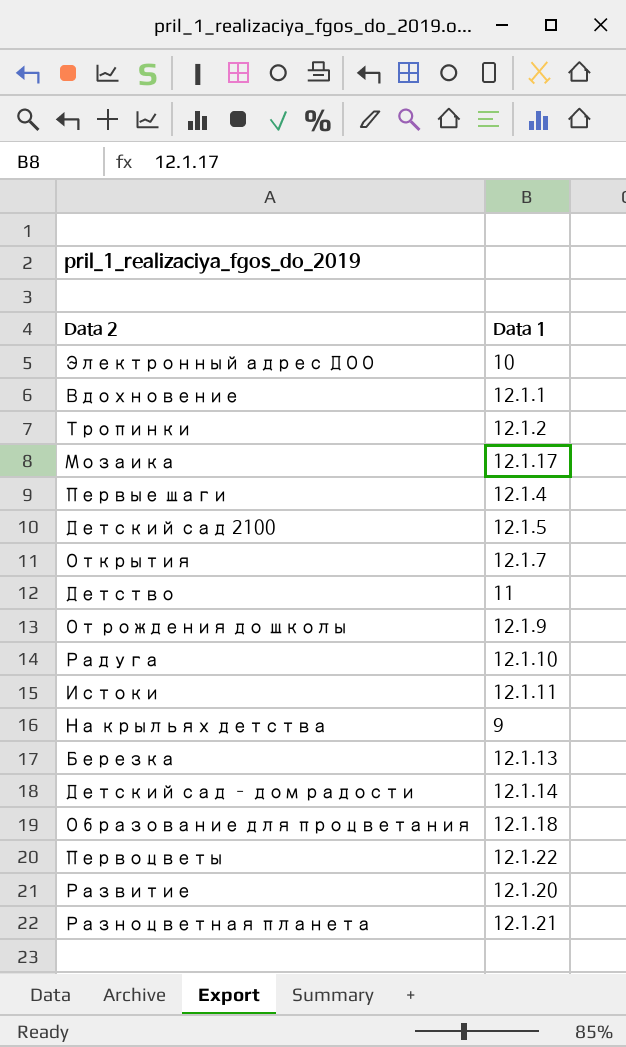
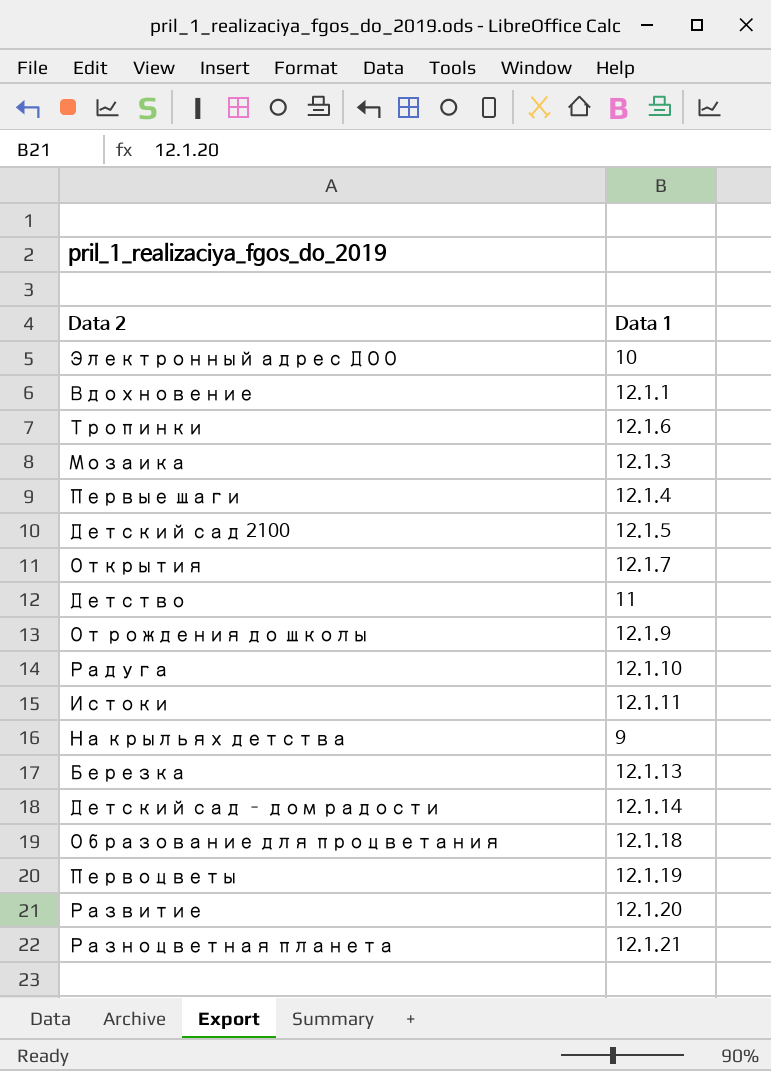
Тропинки | Data 1: 12.1.2 -> 12.1.6
Мозаика | Data 1: 12.1.17 -> 12.1.3
Первоцветы | Data 1: 12.1.22 -> 12.1.19

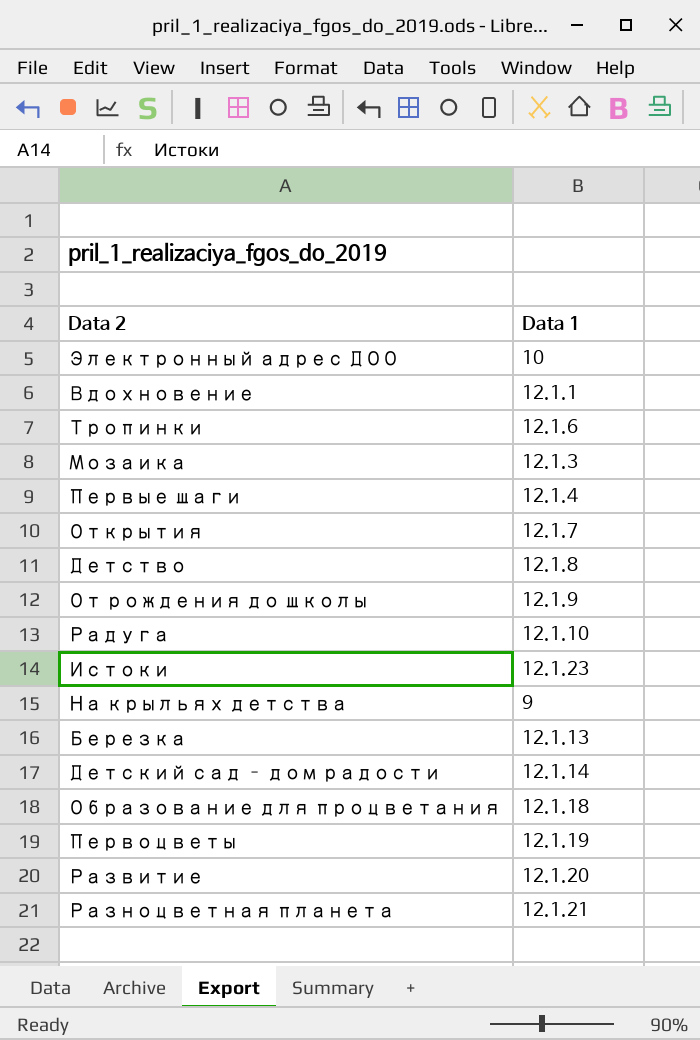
row Детский сад 2100: 12.1.5 -> none
Детство | Data 1: 11 -> 12.1.8
Истоки | Data 1: 12.1.11 -> 12.1.23

